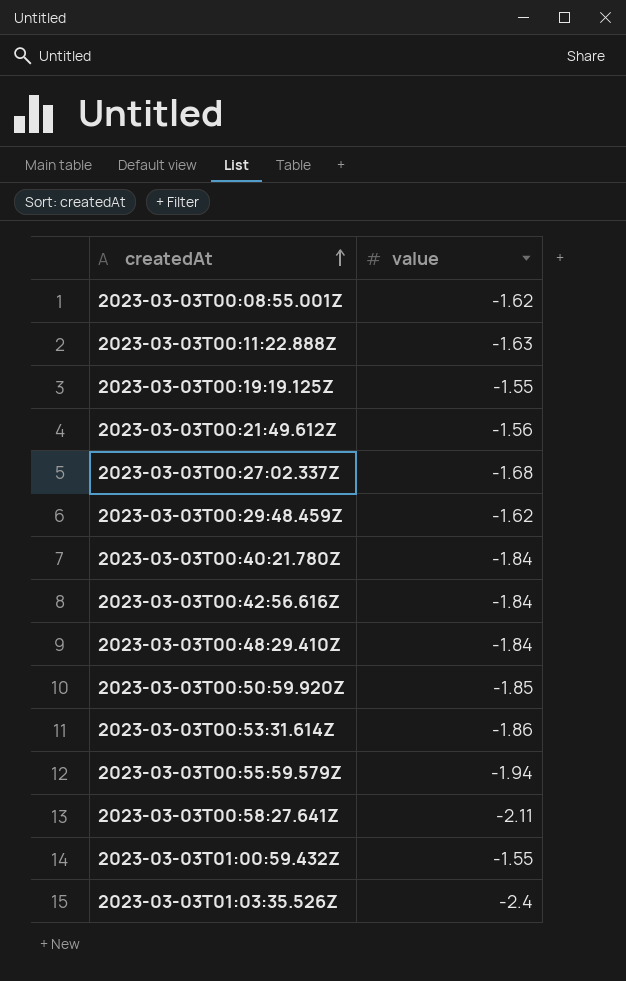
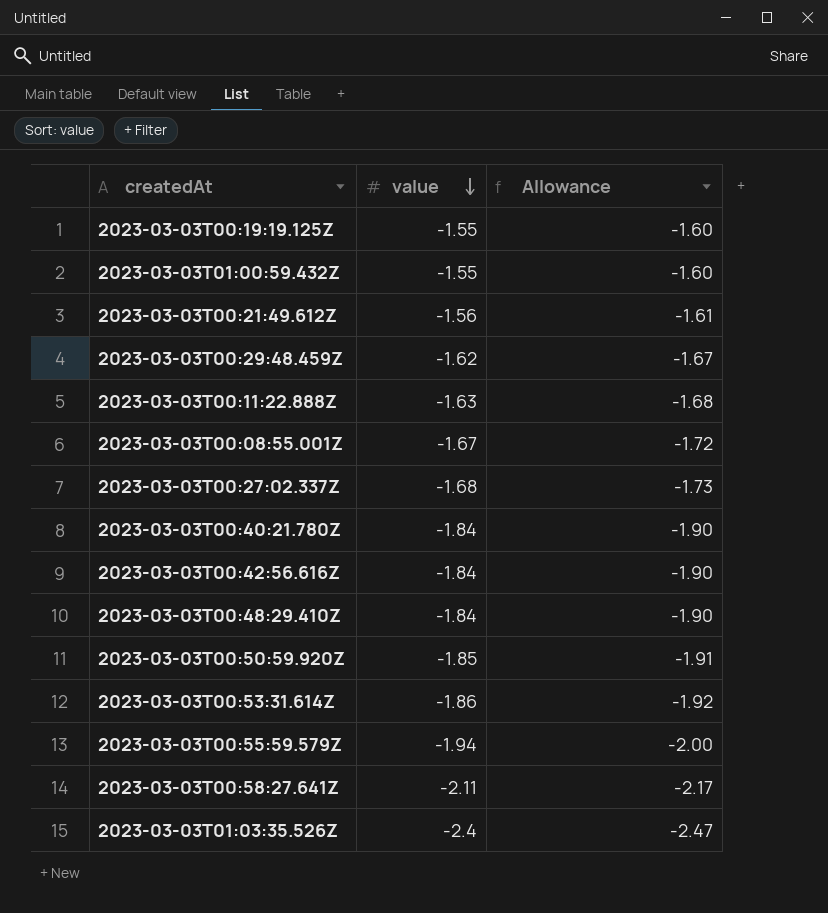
row order: createdAt ascending -> value descending
column Allowance | formula: none -> [value] * 1.03
2023-03-03T00:08:55.001Z | value: -1.62 -> -1.67

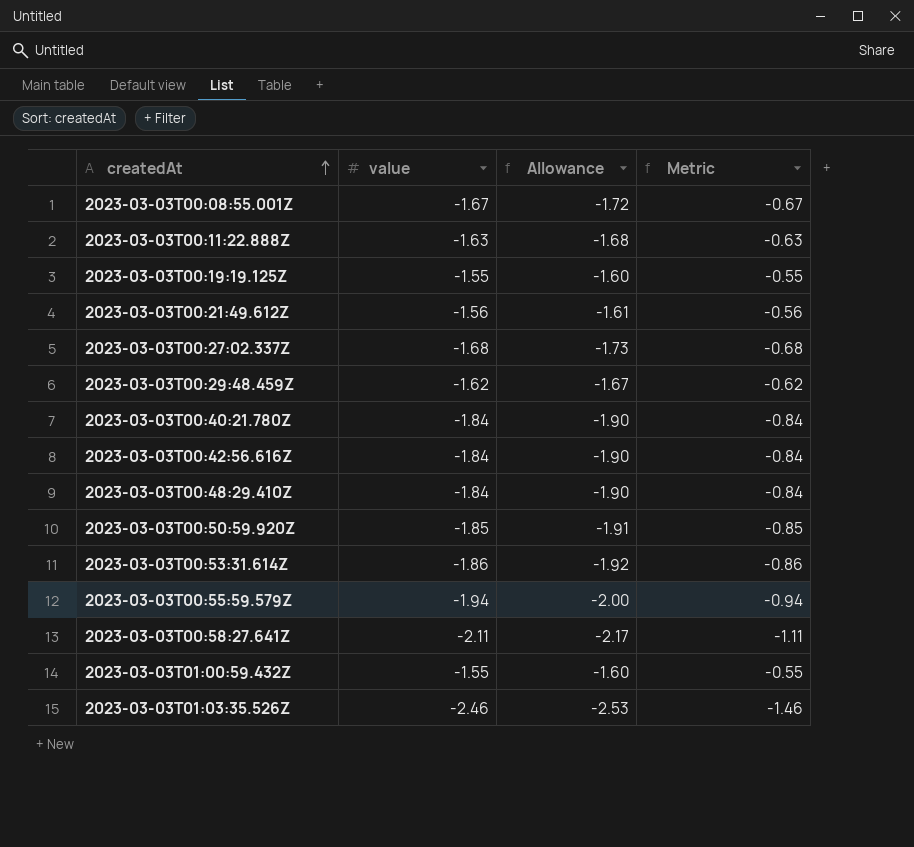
row order: value descending -> createdAt ascending
column Metric | formula: none -> [value] + 1
2023-03-03T01:03:35.526Z | value: -2.4 -> -2.46
2023-03-03T01:03:35.526Z | Allowance: -2.47 -> -2.53

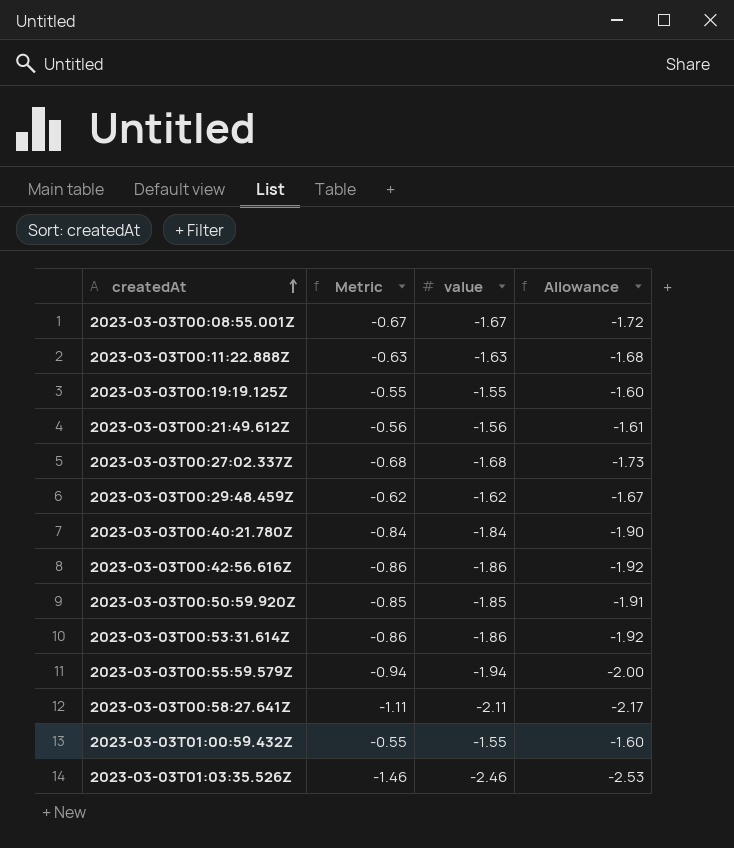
column Metric | position: 4 -> 2
row 2023-03-03T00:48:29.410Z: -1.84 | -1.90 | -0.84 -> none
2023-03-03T00:42:56.616Z | Metric: -0.84 -> -0.86
2023-03-03T00:42:56.616Z | value: -1.84 -> -1.86
2023-03-03T00:42:56.616Z | Allowance: -1.90 -> -1.92

